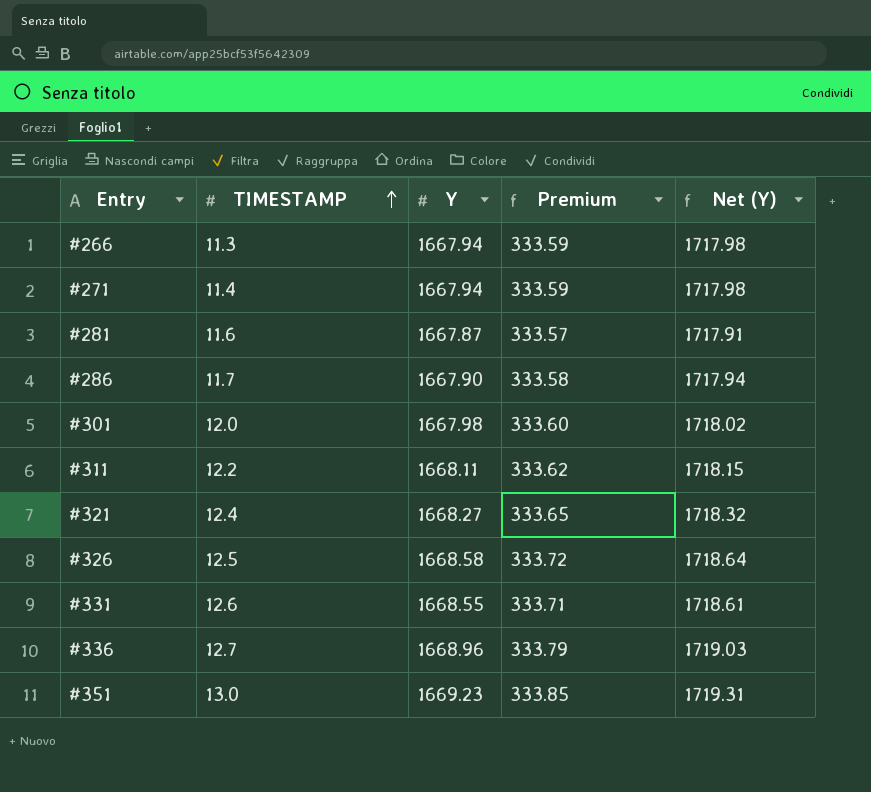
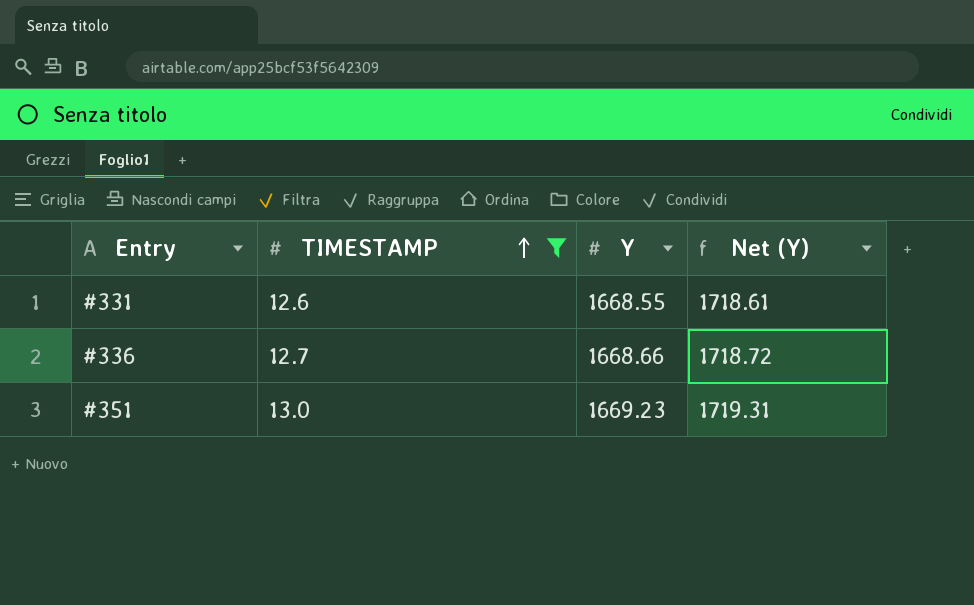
filter: none -> TIMESTAMP >= 12.6
column Premium | formula: [Y] * 0.2 -> none
#336 | Y: 1668.96 -> 1668.66
#336 | Net (Y): 1719.03 -> 1718.72

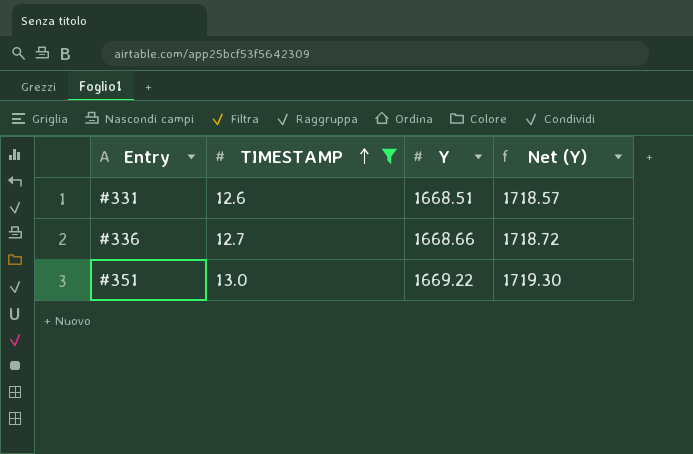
#331 | Y: 1668.55 -> 1668.51
#331 | Net (Y): 1718.61 -> 1718.57
#351 | Y: 1669.23 -> 1669.22
#351 | Net (Y): 1719.31 -> 1719.30

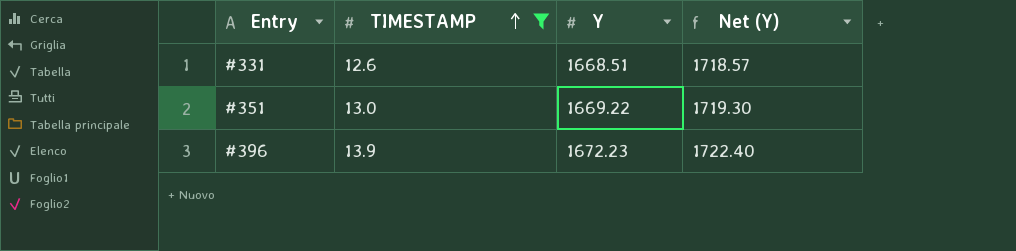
row #336: 12.7 | 1668.66 | 1718.72 -> none
row #396: none -> 13.9 | 1672.23 | 1722.40

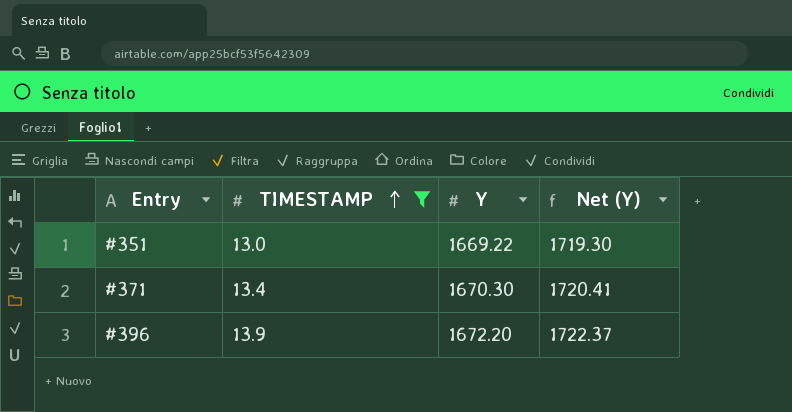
row #331: 12.6 | 1668.51 | 1718.57 -> none
row #371: none -> 13.4 | 1670.30 | 1720.41
#396 | Y: 1672.23 -> 1672.20
#396 | Net (Y): 1722.40 -> 1722.37

